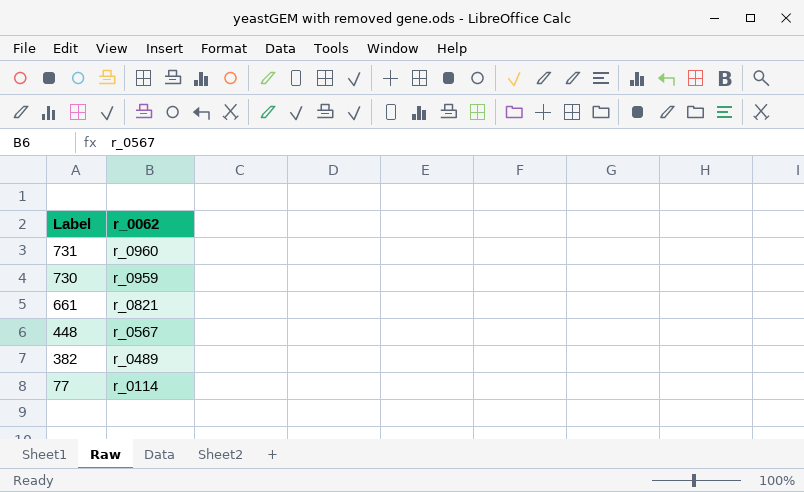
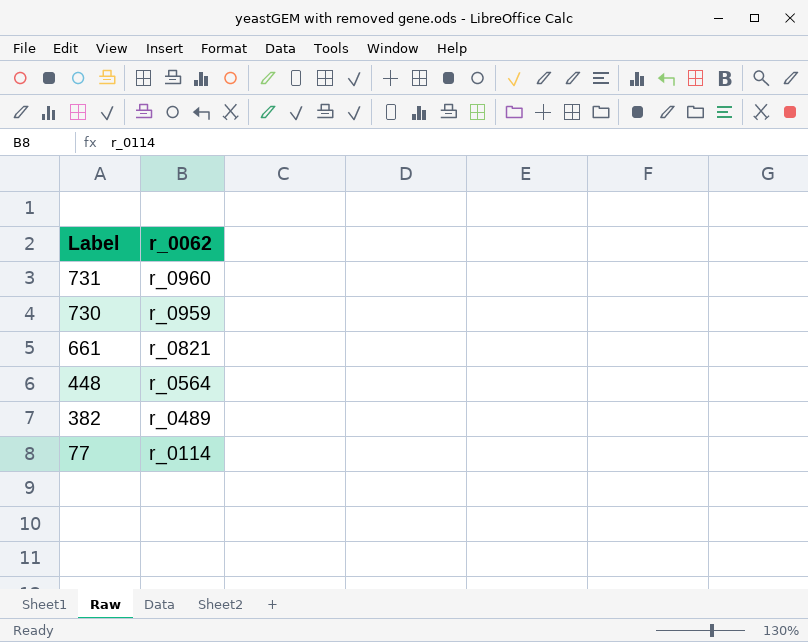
448 | r_0062: r_0567 -> r_0564

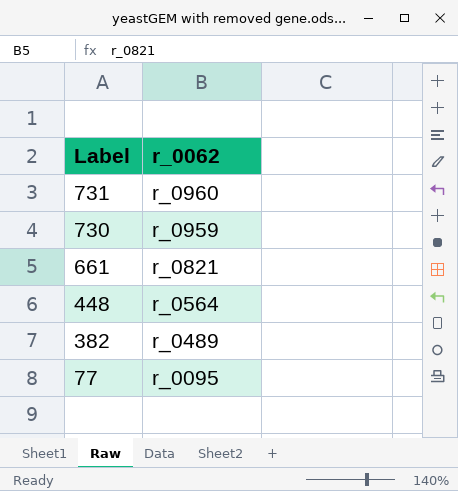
77 | r_0062: r_0114 -> r_0095

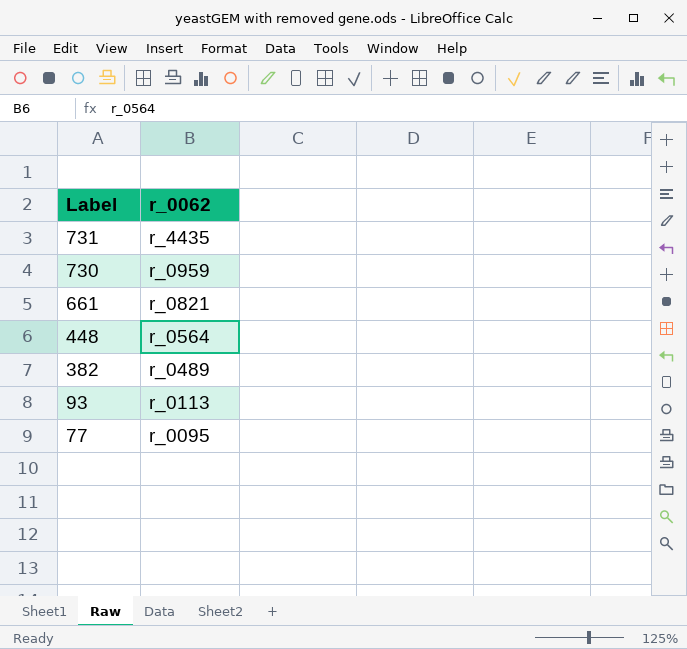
731 | r_0062: r_0960 -> r_4435
row 93: none -> r_0113

